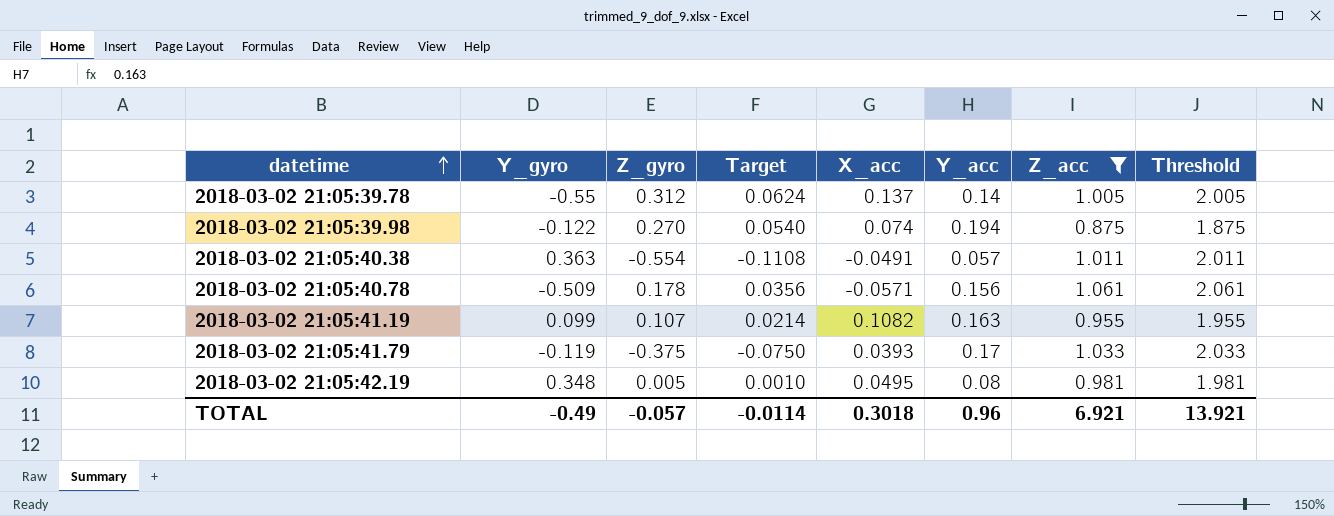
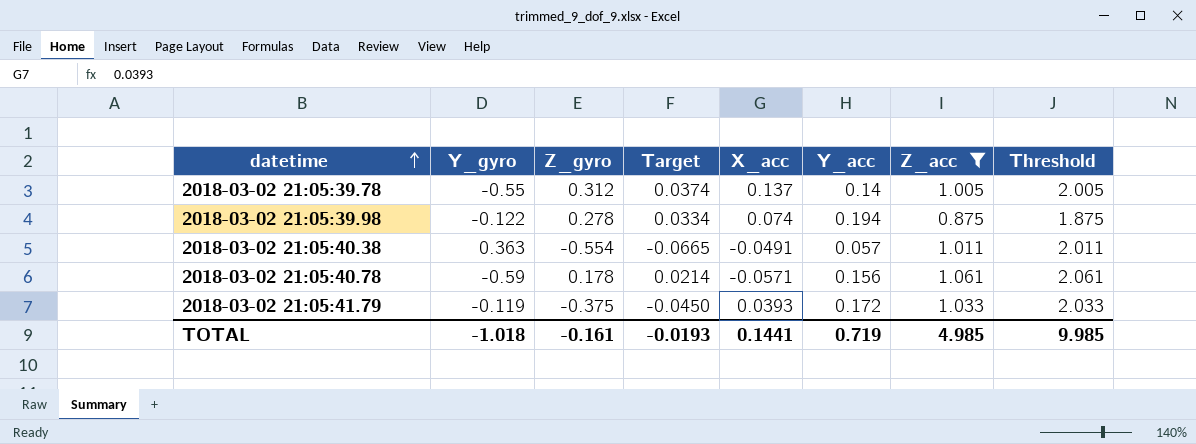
column Target | formula: [Z_gyro] * 0.2 -> [Z_gyro] * 0.12
row 2018-03-02 21:05:41.19: 0.099 | 0.107 | 0.0214 | 0.1082 | 0.163 | 0.955 | 1.955 -> none
row 2018-03-02 21:05:42.19: 0.348 | 0.005 | 0.0010 | 0.0495 | 0.08 | 0.981 | 1.981 -> none
2018-03-02 21:05:39.98 | Z_gyro: 0.270 -> 0.278
2018-03-02 21:05:40.78 | Y_gyro: -0.509 -> -0.59
2018-03-02 21:05:41.79 | Y_acc: 0.17 -> 0.172
TOTAL | Y_gyro: -0.49 -> -1.018
TOTAL | Z_gyro: -0.057 -> -0.161
TOTAL | Target: -0.0114 -> -0.0193
TOTAL | X_acc: 0.3018 -> 0.1441
TOTAL | Y_acc: 0.96 -> 0.719
TOTAL | Z_acc: 6.921 -> 4.985
TOTAL | Threshold: 13.921 -> 9.985

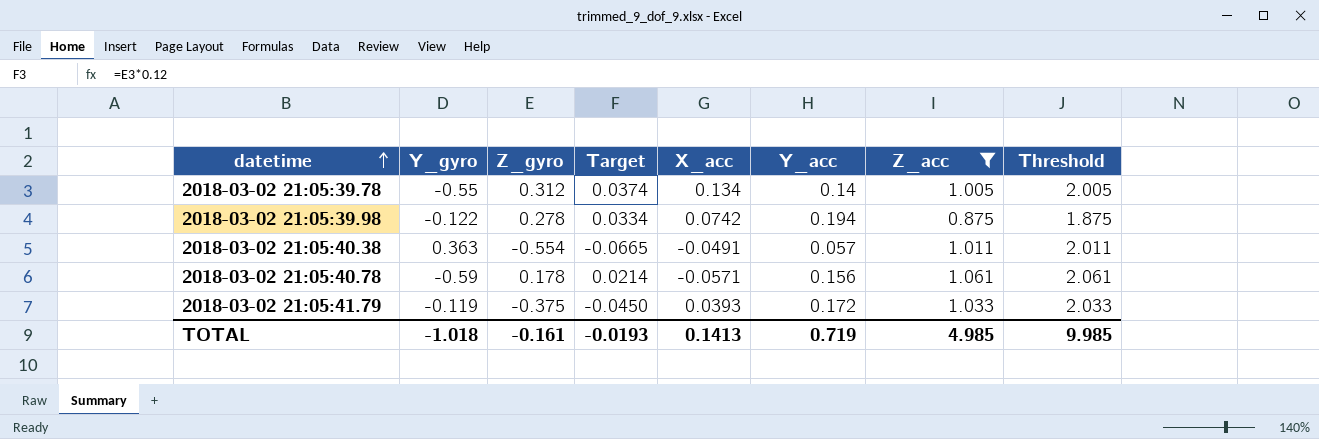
2018-03-02 21:05:39.78 | X_acc: 0.137 -> 0.134
2018-03-02 21:05:39.98 | X_acc: 0.074 -> 0.0742
TOTAL | X_acc: 0.1441 -> 0.1413

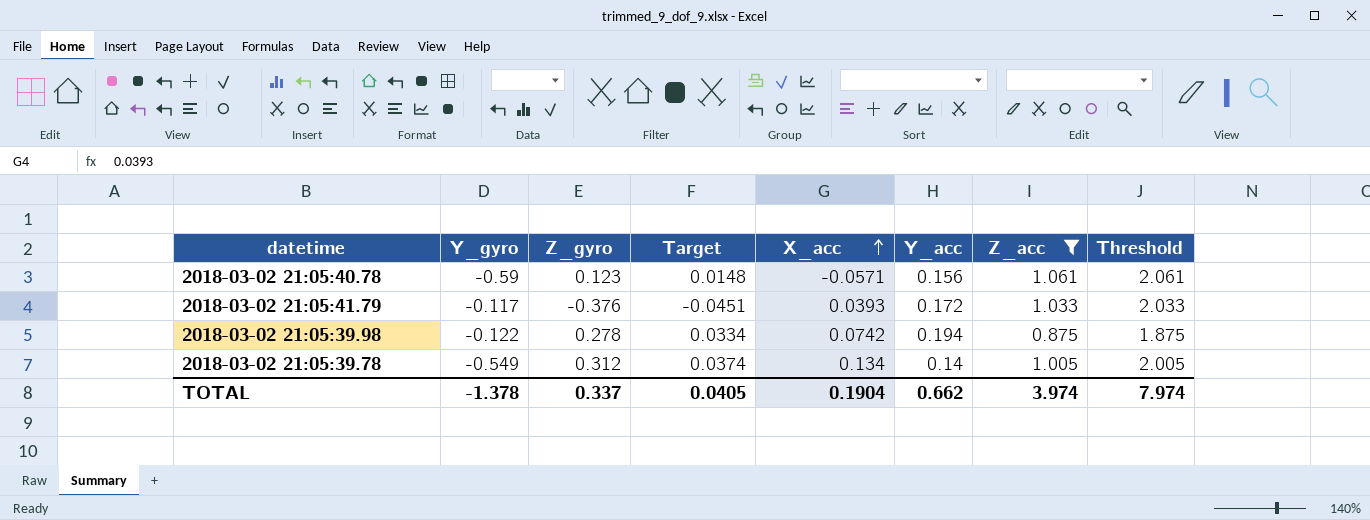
row order: datetime ascending -> X_acc ascending
row 2018-03-02 21:05:40.38: 0.363 | -0.554 | -0.0665 | -0.0491 | 0.057 | 1.011 | 2.011 -> none
2018-03-02 21:05:40.78 | Z_gyro: 0.178 -> 0.123
2018-03-02 21:05:40.78 | Target: 0.0214 -> 0.0148
2018-03-02 21:05:41.79 | Y_gyro: -0.119 -> -0.117
2018-03-02 21:05:41.79 | Z_gyro: -0.375 -> -0.376
2018-03-02 21:05:41.79 | Target: -0.0450 -> -0.0451
2018-03-02 21:05:39.78 | Y_gyro: -0.55 -> -0.549
TOTAL | Y_gyro: -1.018 -> -1.378
TOTAL | Z_gyro: -0.161 -> 0.337
TOTAL | Target: -0.0193 -> 0.0405
TOTAL | X_acc: 0.1413 -> 0.1904
TOTAL | Y_acc: 0.719 -> 0.662
TOTAL | Z_acc: 4.985 -> 3.974
TOTAL | Threshold: 9.985 -> 7.974

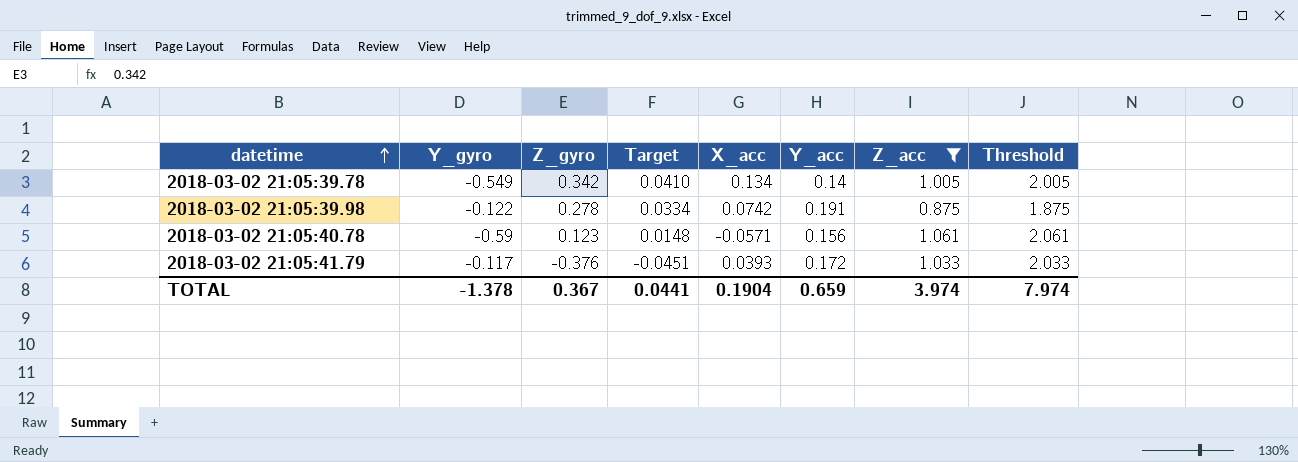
row order: X_acc ascending -> datetime ascending
2018-03-02 21:05:39.78 | Z_gyro: 0.312 -> 0.342
2018-03-02 21:05:39.78 | Target: 0.0374 -> 0.0410
2018-03-02 21:05:39.98 | Y_acc: 0.194 -> 0.191
TOTAL | Z_gyro: 0.337 -> 0.367
TOTAL | Target: 0.0405 -> 0.0441
TOTAL | Y_acc: 0.662 -> 0.659

